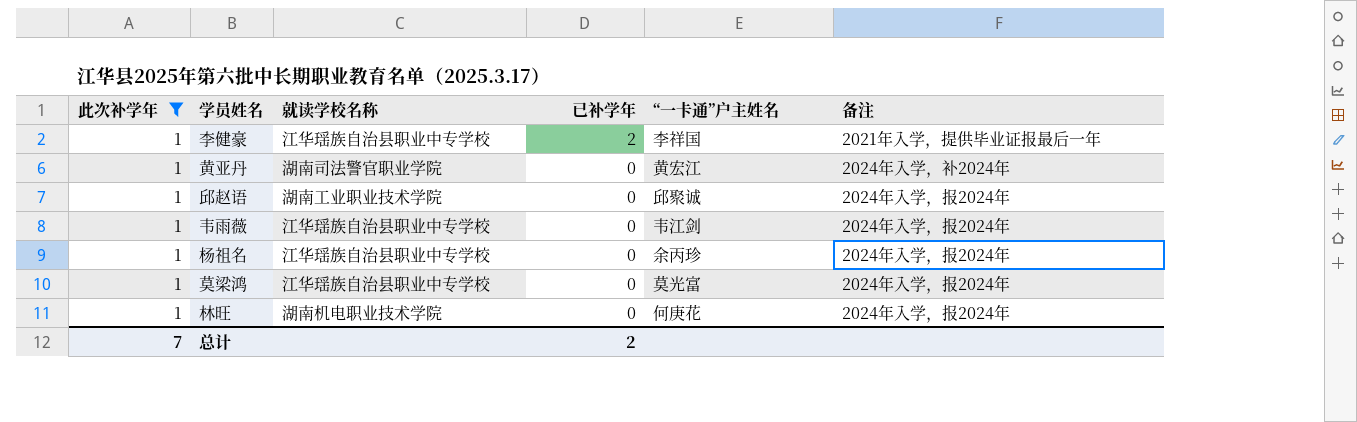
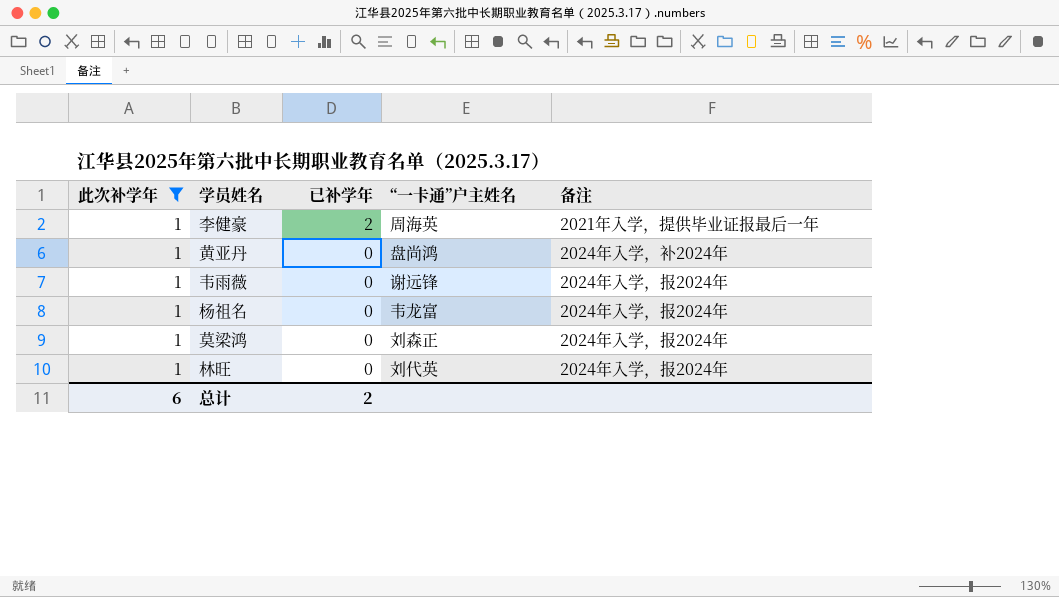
column 就读学校名称 | position: 3 -> none
row 邱赵语: 1 | 湖南工业职业技术学院 | 0 | 邱聚诚 | 2024年入学，报2024年 -> none
李健豪 | “一卡通”户主姓名: 李祥国 -> 周海英
黄亚丹 | “一卡通”户主姓名: 黄宏江 -> 盘尚鸿
韦雨薇 | “一卡通”户主姓名: 韦江剑 -> 谢远锋
杨祖名 | “一卡通”户主姓名: 余丙珍 -> 韦龙富
莫梁鸿 | “一卡通”户主姓名: 莫光富 -> 刘森正
林旺 | “一卡通”户主姓名: 何庚花 -> 刘代英
总计 | 此次补学年: 7 -> 6

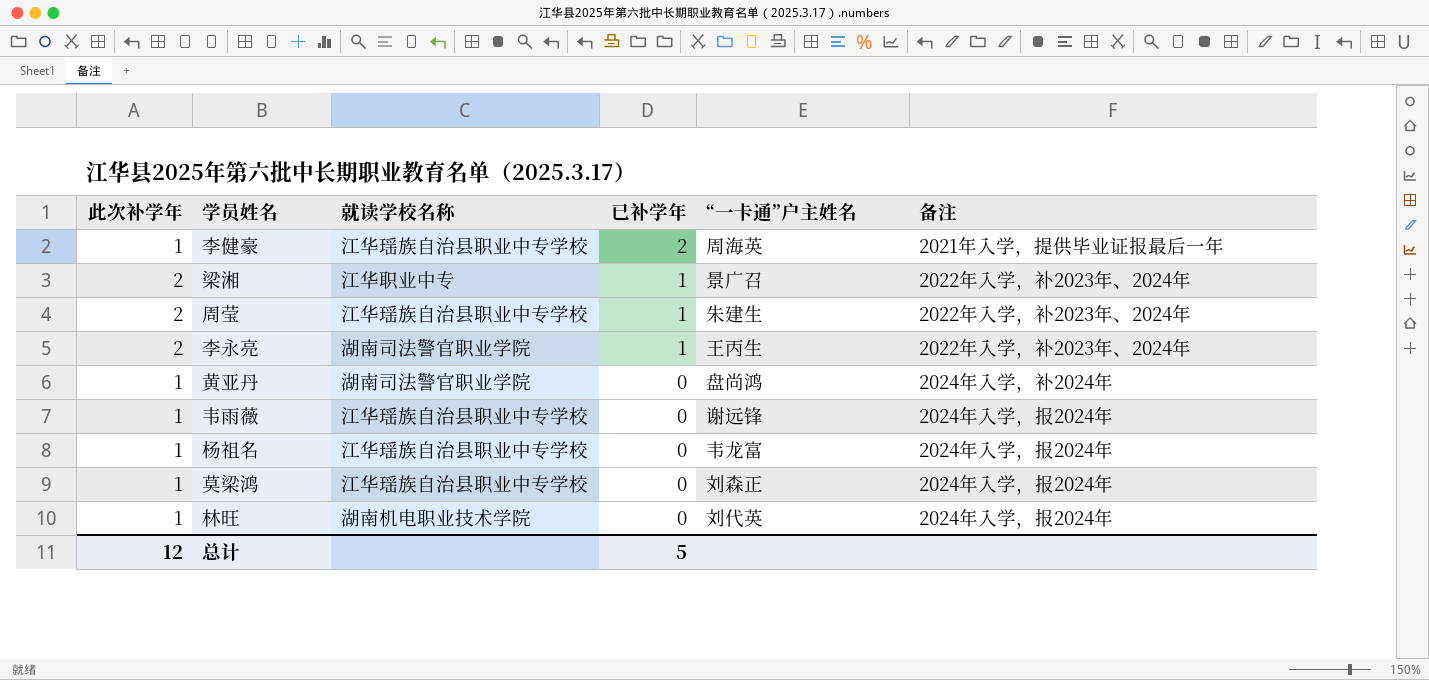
filter: 此次补学年 = 1 -> none
column 就读学校名称 | position: none -> 3
总计 | 此次补学年: 6 -> 12
总计 | 已补学年: 2 -> 5

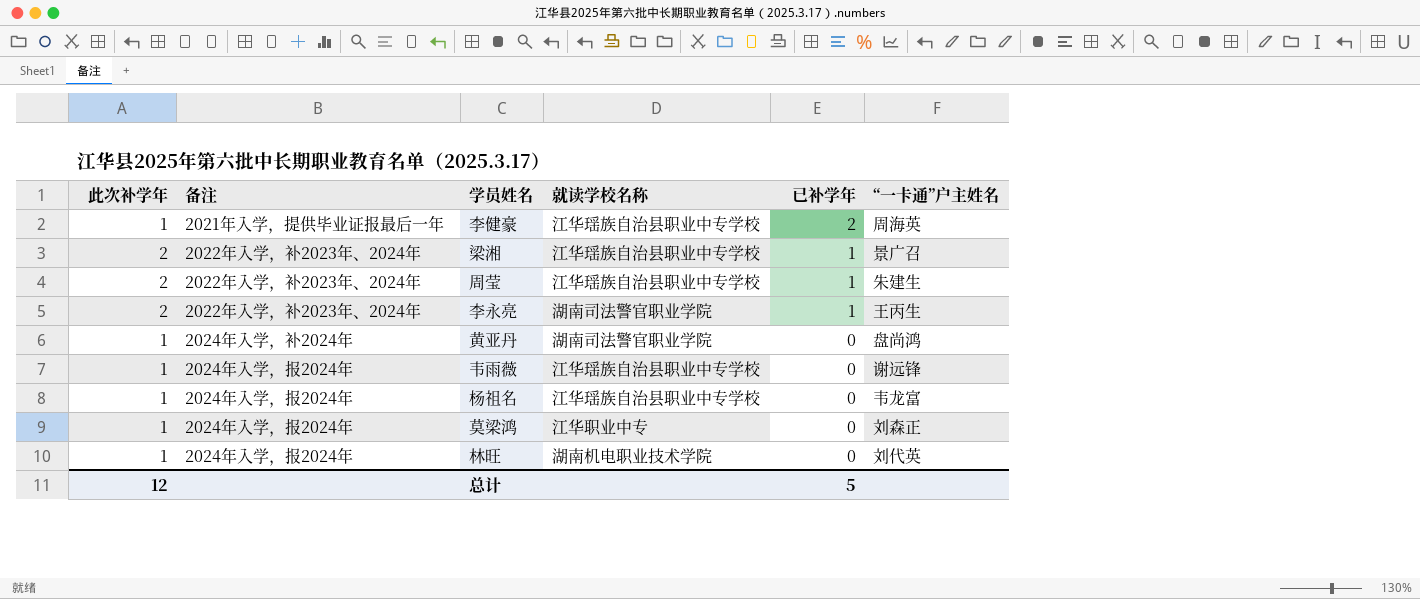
column 备注 | position: 6 -> 2
梁湘 | 就读学校名称: 江华职业中专 -> 江华瑶族自治县职业中专学校
莫梁鸿 | 就读学校名称: 江华瑶族自治县职业中专学校 -> 江华职业中专

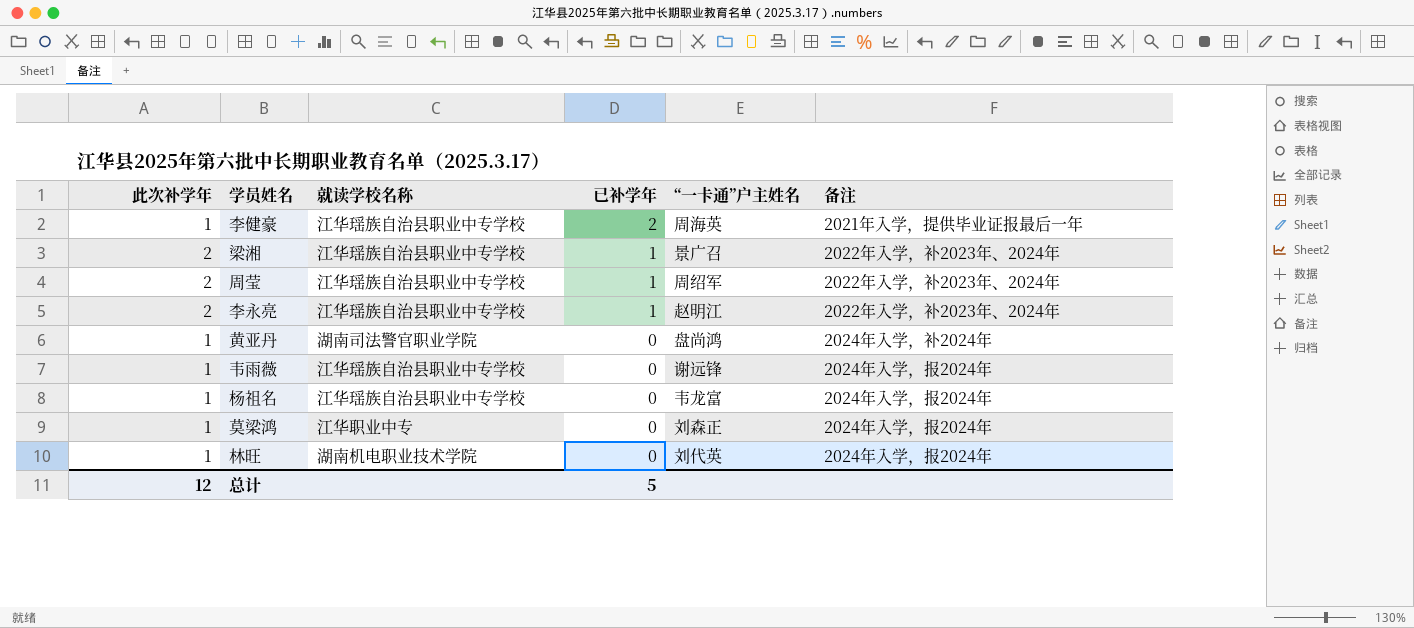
column 备注 | position: 2 -> 6
周莹 | “一卡通”户主姓名: 朱建生 -> 周绍军
李永亮 | 就读学校名称: 湖南司法警官职业学院 -> 江华瑶族自治县职业中专学校
李永亮 | “一卡通”户主姓名: 王丙生 -> 赵明江

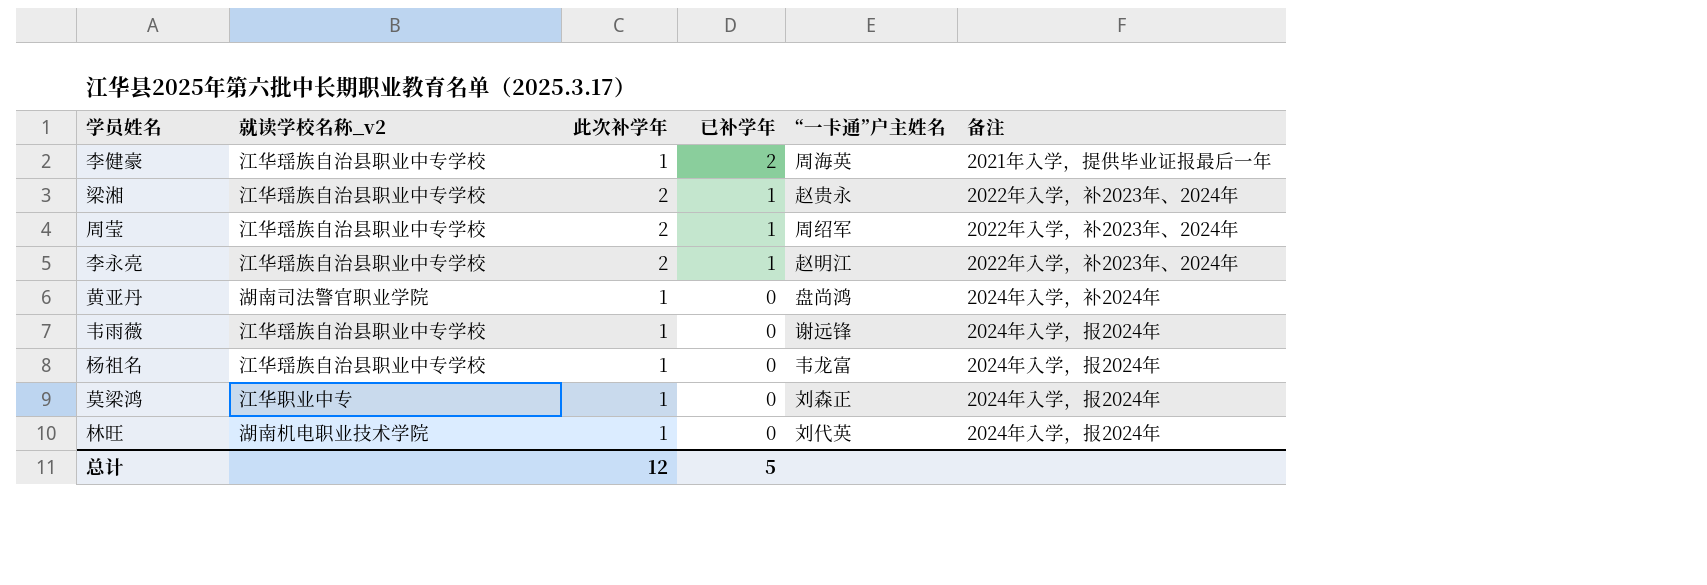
column name: 就读学校名称 -> 就读学校名称_v2
column 此次补学年 | position: 1 -> 3
梁湘 | “一卡通”户主姓名: 景广召 -> 赵贵永

